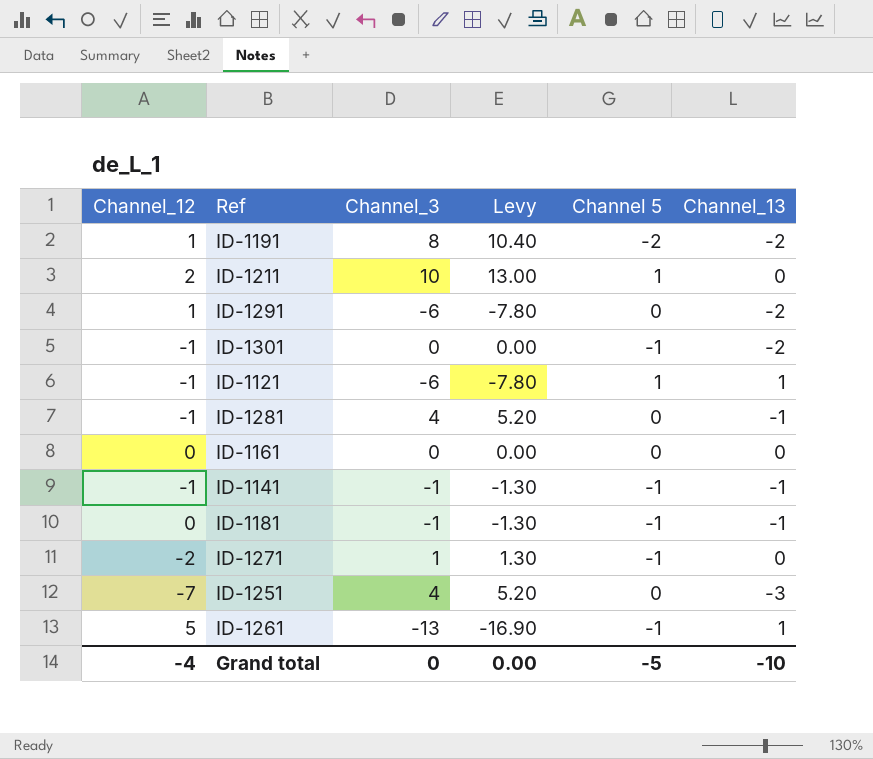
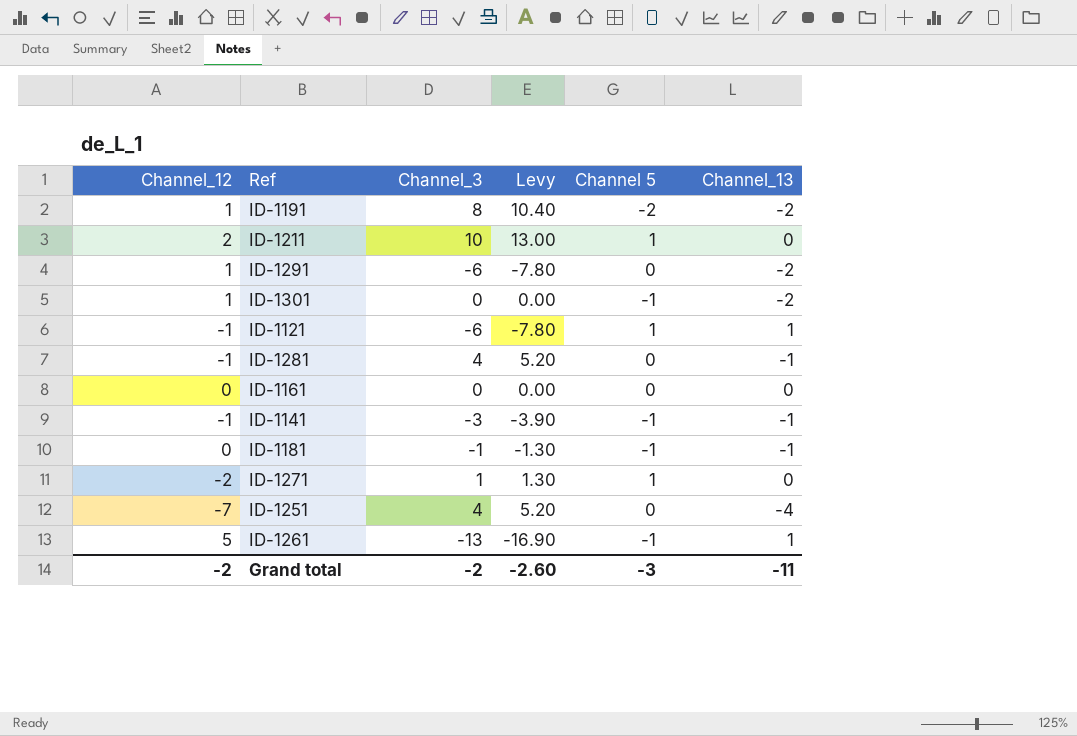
ID-1301 | Channel_12: -1 -> 1
ID-1141 | Channel_3: -1 -> -3
ID-1141 | Levy: -1.30 -> -3.90
ID-1271 | Channel 5: -1 -> 1
ID-1251 | Channel_13: -3 -> -4
Grand total | Channel_12: -4 -> -2
Grand total | Channel_3: 0 -> -2
Grand total | Levy: 0.00 -> -2.60
Grand total | Channel 5: -5 -> -3
Grand total | Channel_13: -10 -> -11

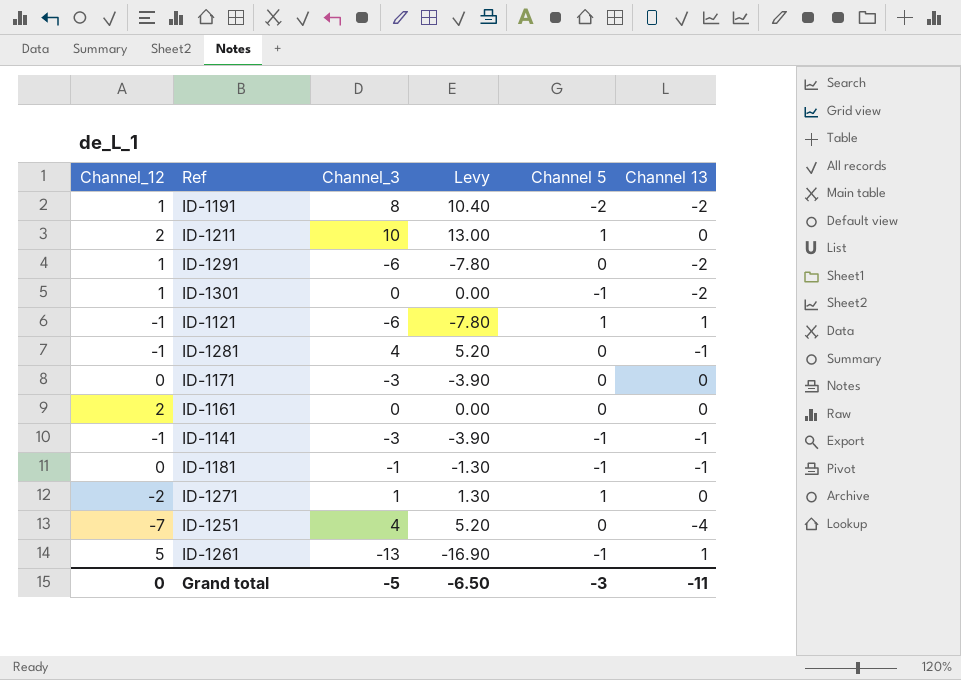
column name: Channel_13 -> Channel 13
row ID-1171: none -> 0 | -3 | -3.90 | 0 | 0
ID-1161 | Channel_12: 0 -> 2
Grand total | Channel_12: -2 -> 0
Grand total | Channel_3: -2 -> -5
Grand total | Levy: -2.60 -> -6.50

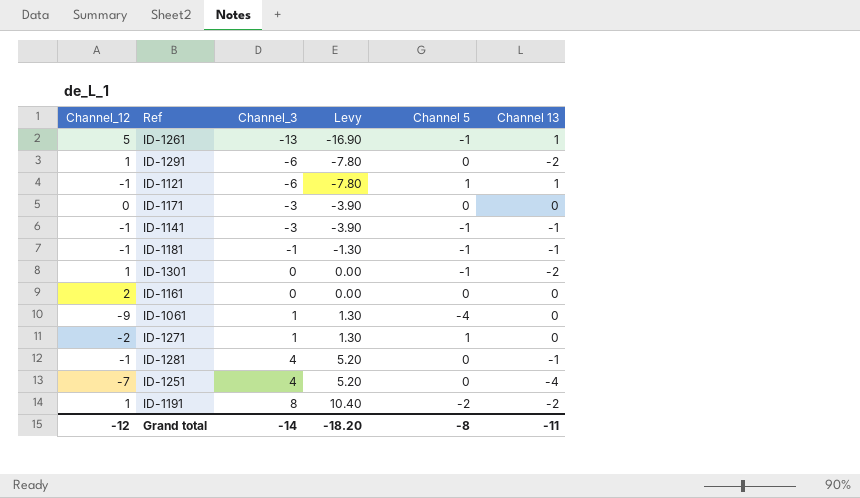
row order: none -> Channel_3 ascending
row ID-1211: 2 | 10 | 13.00 | 1 | 0 -> none
ID-1181 | Channel_12: 0 -> -1
row ID-1061: none -> -9 | 1 | 1.30 | -4 | 0
Grand total | Channel_12: 0 -> -12
Grand total | Channel_3: -5 -> -14
Grand total | Levy: -6.50 -> -18.20
Grand total | Channel 5: -3 -> -8

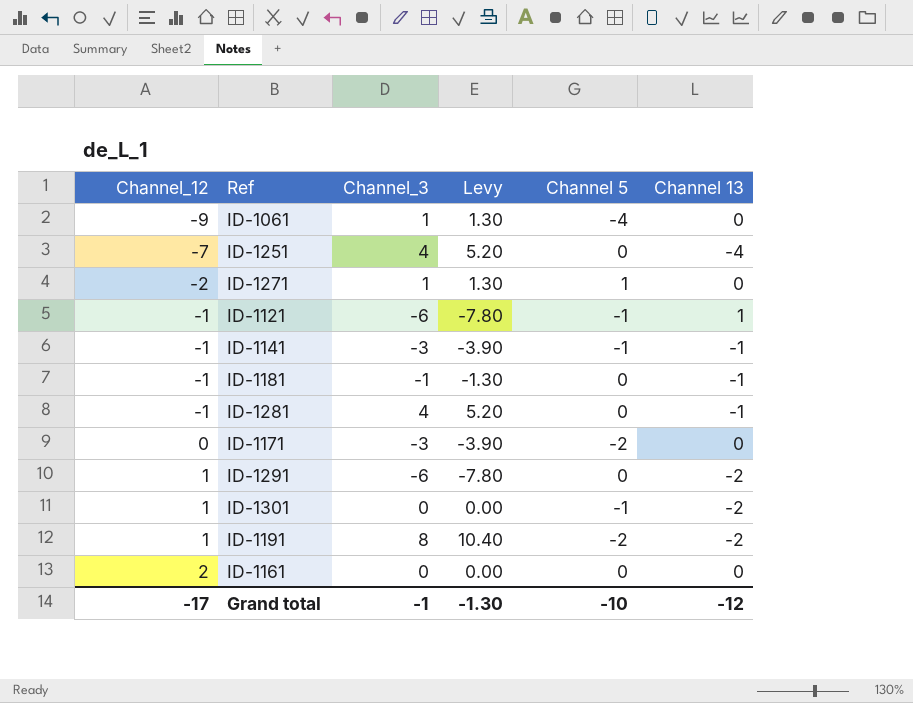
row order: Channel_3 ascending -> Channel_12 ascending
row ID-1261: 5 | -13 | -16.90 | -1 | 1 -> none
ID-1121 | Channel 5: 1 -> -1
ID-1181 | Channel 5: -1 -> 0
ID-1171 | Channel 5: 0 -> -2
Grand total | Channel_12: -12 -> -17
Grand total | Channel_3: -14 -> -1
Grand total | Levy: -18.20 -> -1.30
Grand total | Channel 5: -8 -> -10
Grand total | Channel 13: -11 -> -12

